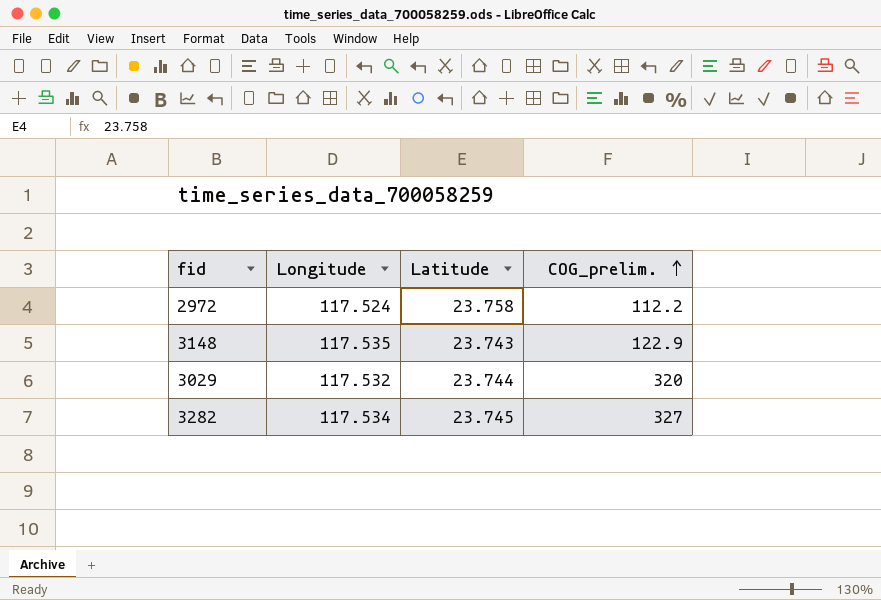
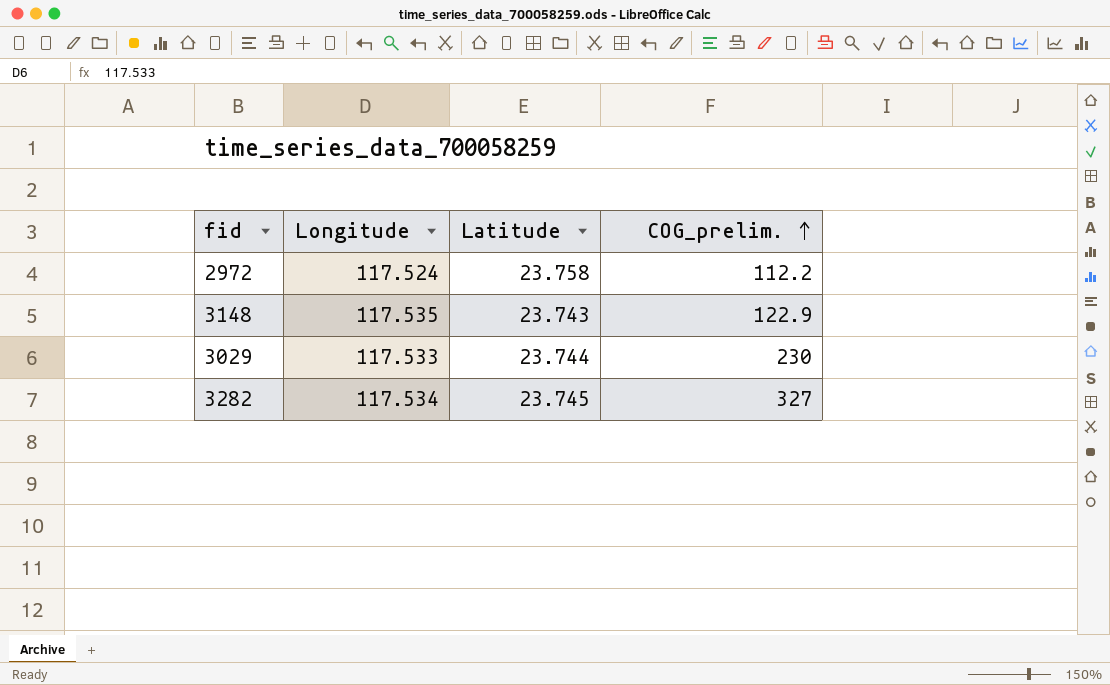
3029 | Longitude: 117.532 -> 117.533
3029 | COG_prelim.: 320 -> 230

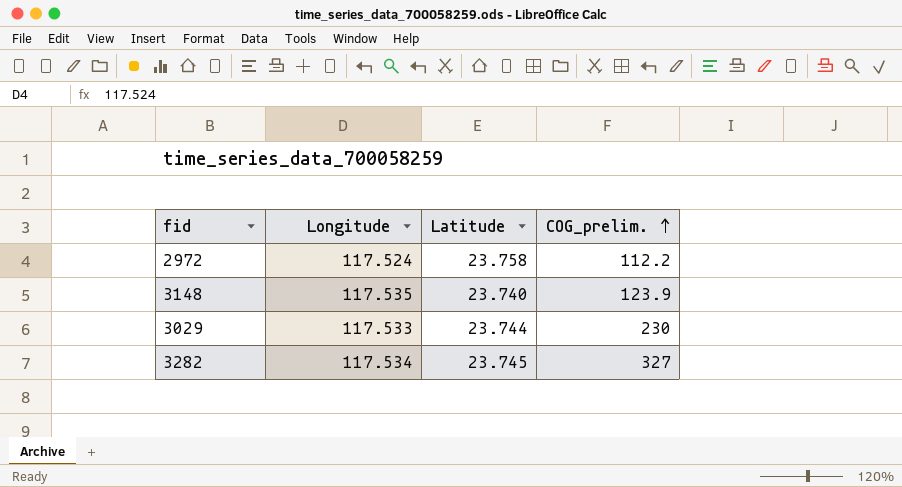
3148 | Latitude: 23.743 -> 23.740
3148 | COG_prelim.: 122.9 -> 123.9

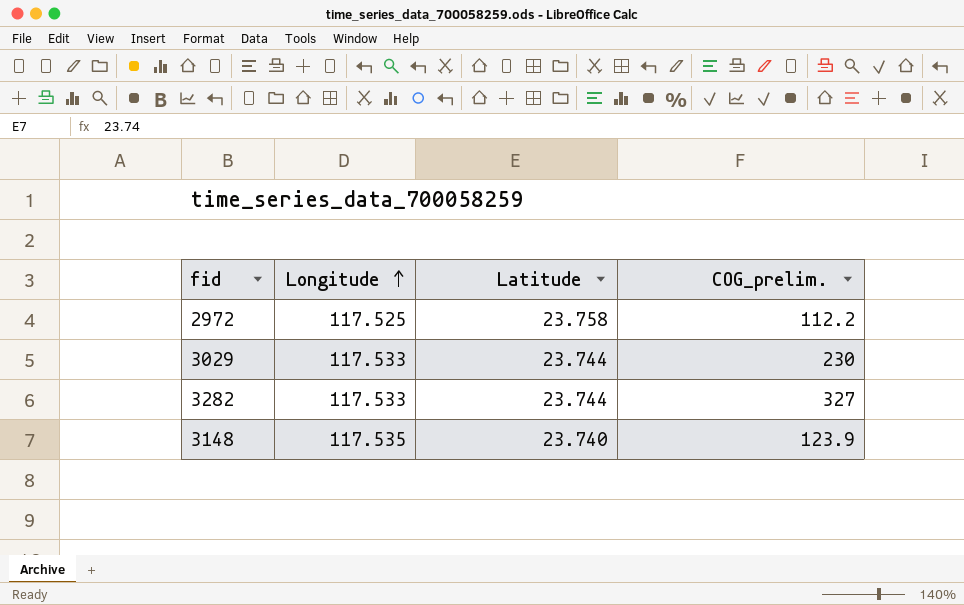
row order: COG_prelim. ascending -> Longitude ascending
2972 | Longitude: 117.524 -> 117.525
3282 | Longitude: 117.534 -> 117.533
3282 | Latitude: 23.745 -> 23.744

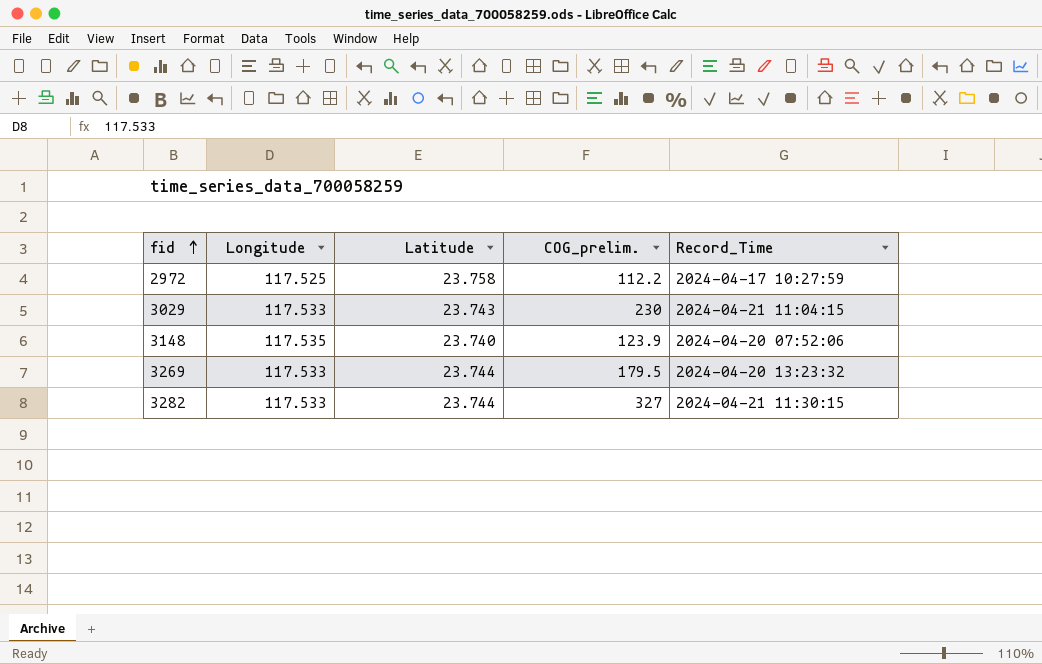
row order: Longitude ascending -> fid ascending
column Record_Time | position: none -> 5
3029 | Latitude: 23.744 -> 23.743
row 3269: none -> 117.533 | 23.744 | 179.5 | 2024-04-20 13:23:32

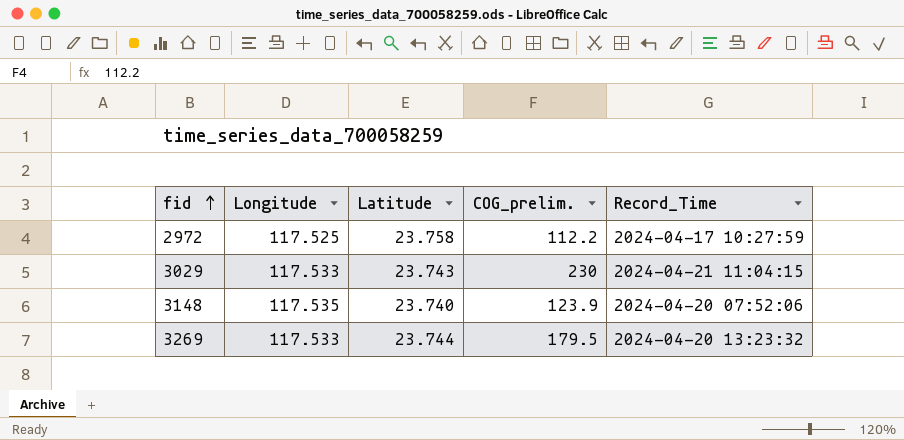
row 3282: 117.533 | 23.744 | 327 | 2024-04-21 11:30:15 -> none

